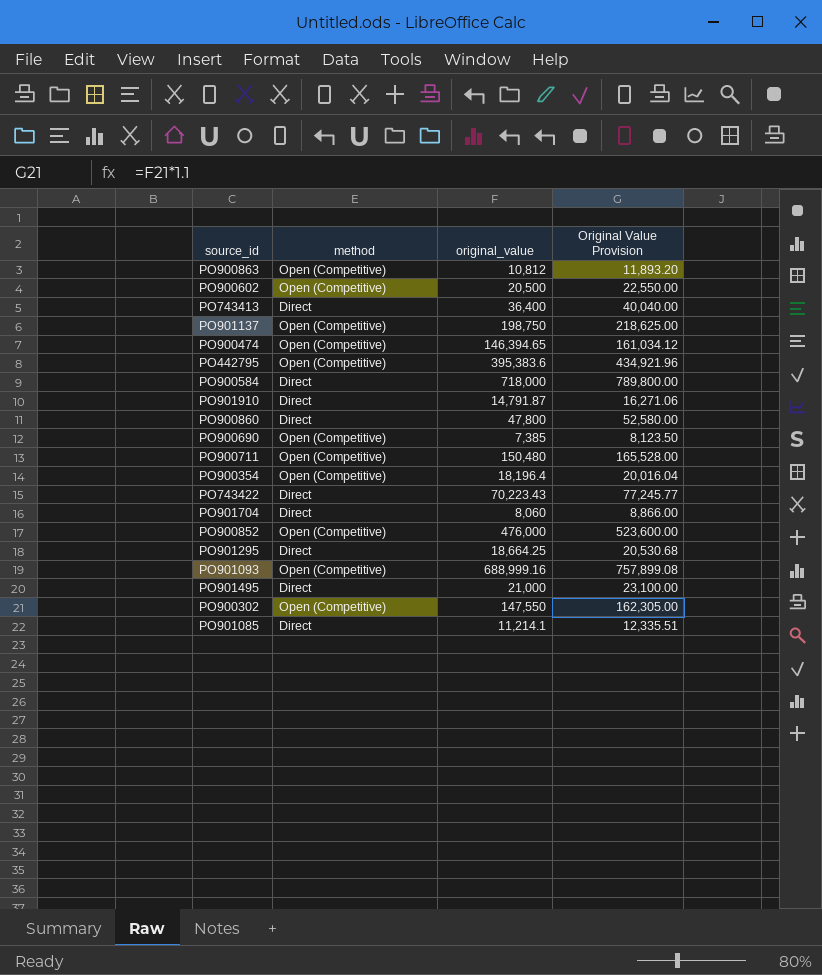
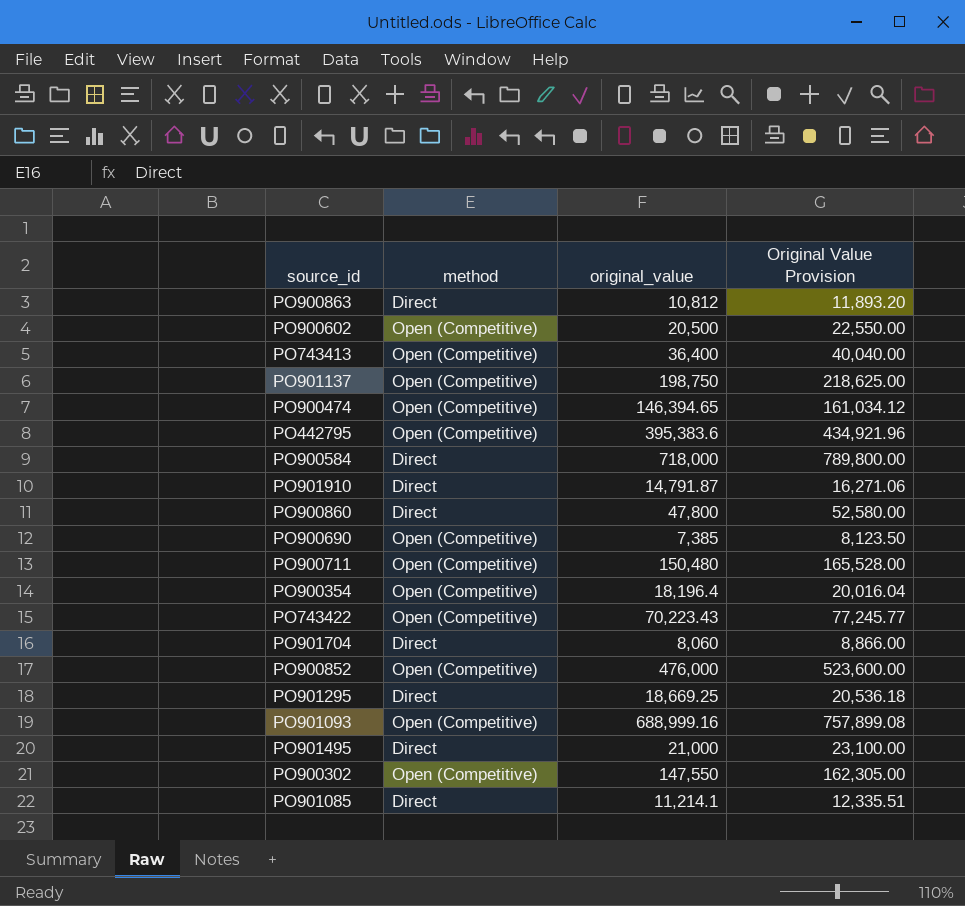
PO900863 | method: Open (Competitive) -> Direct
PO743413 | method: Direct -> Open (Competitive)
PO743422 | method: Direct -> Open (Competitive)
PO901295 | original_value: 18,664.25 -> 18,669.25
PO901295 | Original Value Provision: 20,530.68 -> 20,536.18

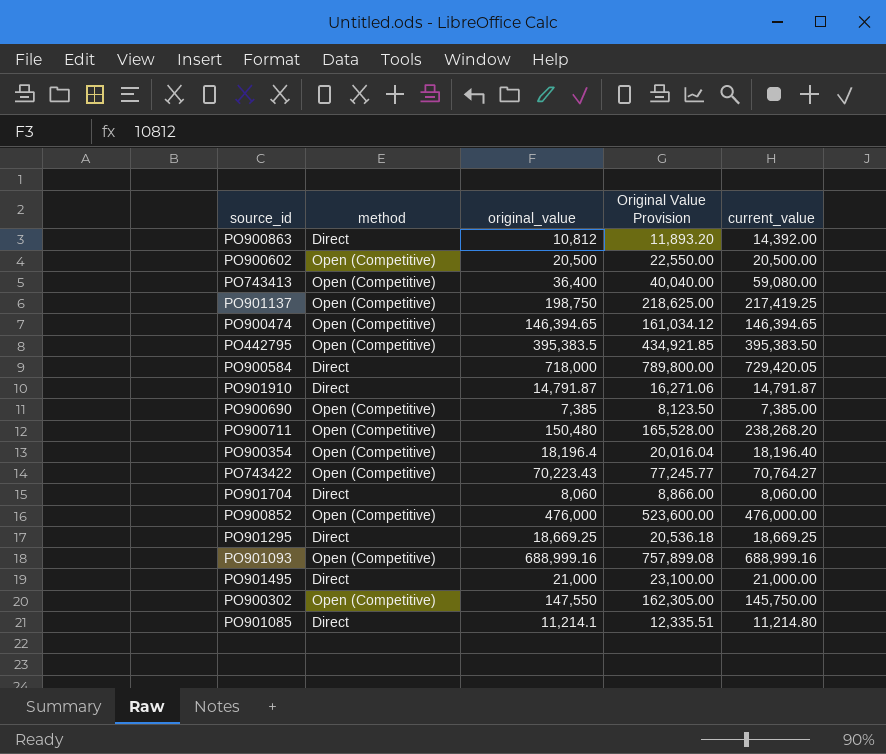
column current_value | position: none -> 5
row PO900860: Direct | 47,800 | 52,580.00 -> none
PO442795 | original_value: 395,383.6 -> 395,383.5
PO442795 | Original Value Provision: 434,921.96 -> 434,921.85

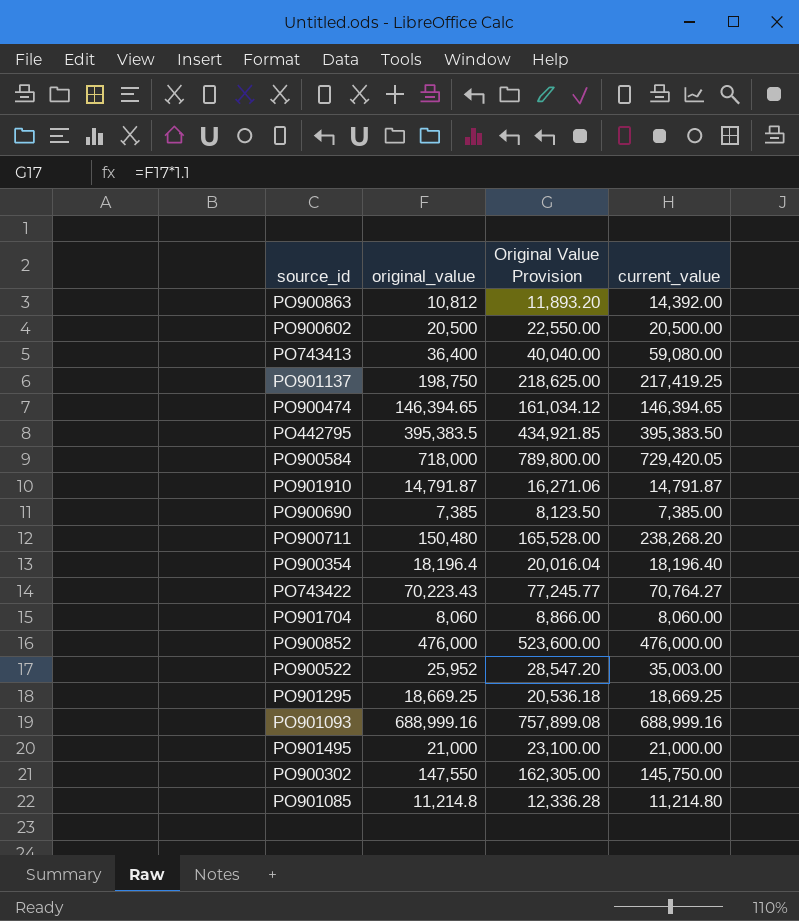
column method | position: 2 -> none
row PO900522: none -> 25,952 | 28,547.20 | 35,003.00
PO901085 | original_value: 11,214.1 -> 11,214.8
PO901085 | Original Value Provision: 12,335.51 -> 12,336.28

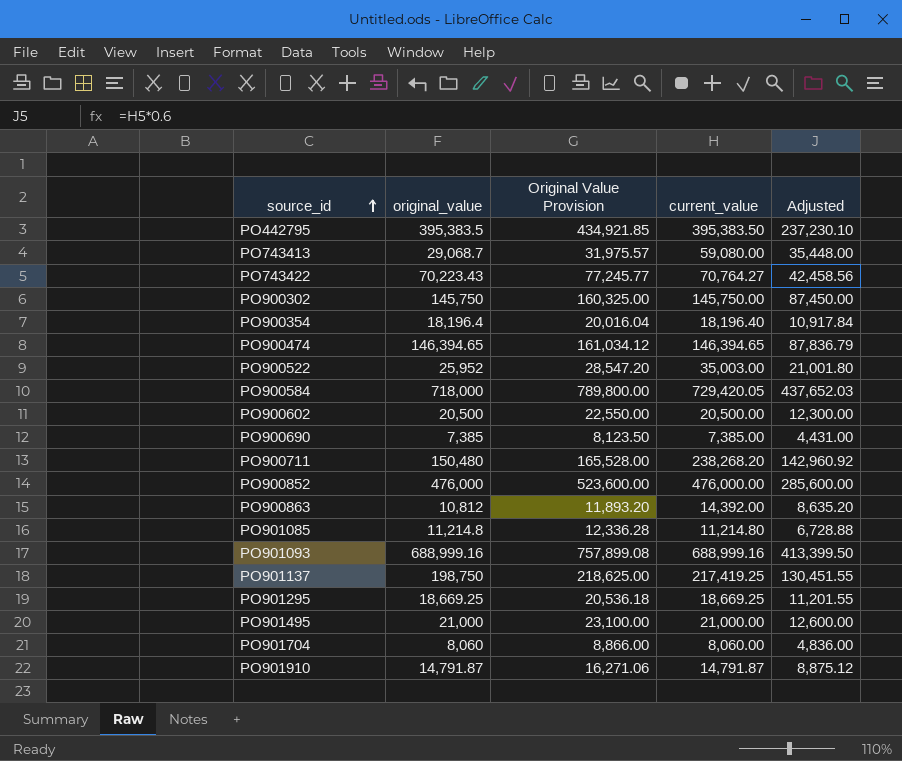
row order: none -> source_id ascending
column Adjusted | formula: none -> [current_value] * 0.6
PO743413 | original_value: 36,400 -> 29,068.7
PO743413 | Original Value Provision: 40,040.00 -> 31,975.57
PO900302 | original_value: 147,550 -> 145,750
PO900302 | Original Value Provision: 162,305.00 -> 160,325.00

